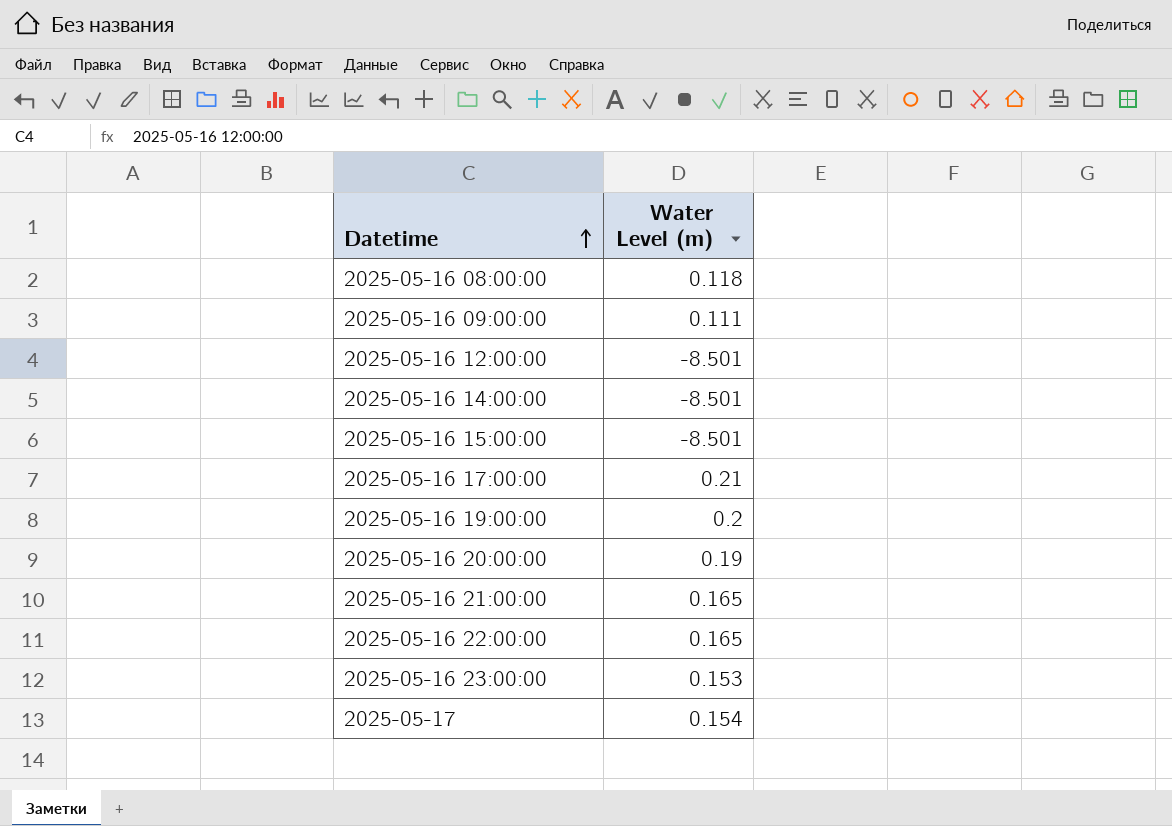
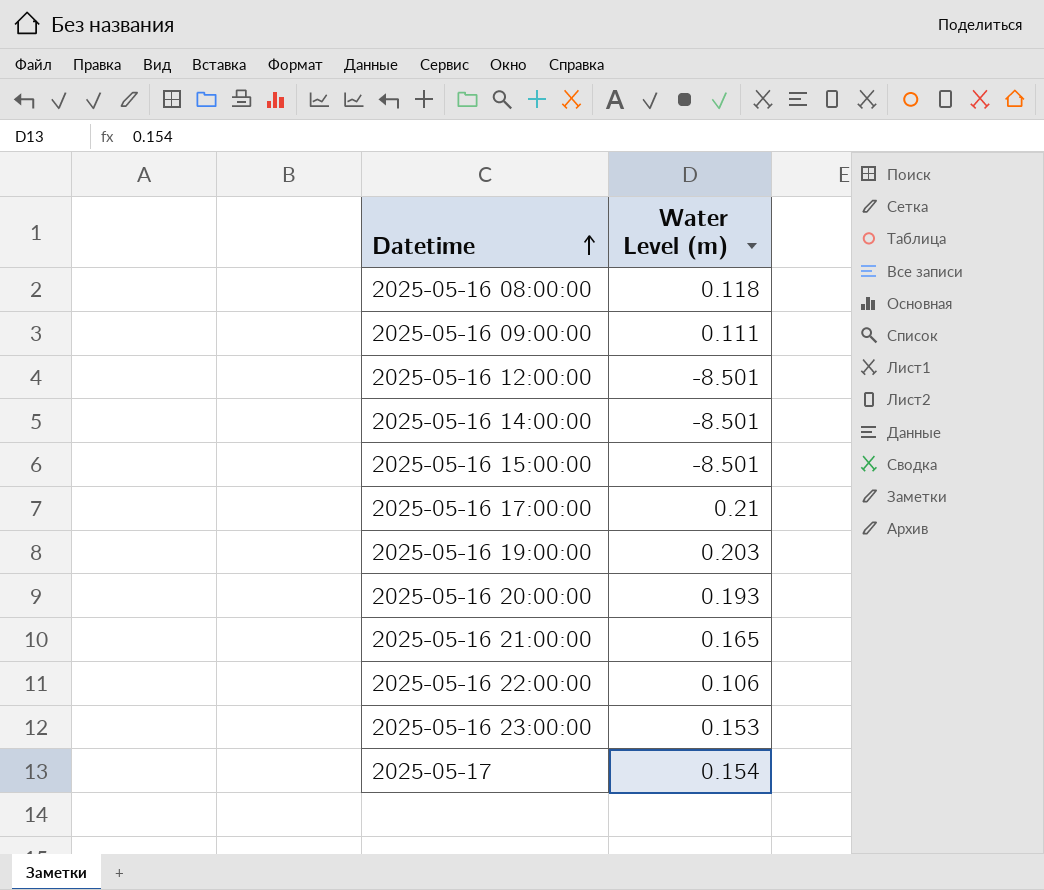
2025-05-16 19:00:00 | Water Level (m): 0.2 -> 0.203
2025-05-16 20:00:00 | Water Level (m): 0.19 -> 0.193
2025-05-16 22:00:00 | Water Level (m): 0.165 -> 0.106

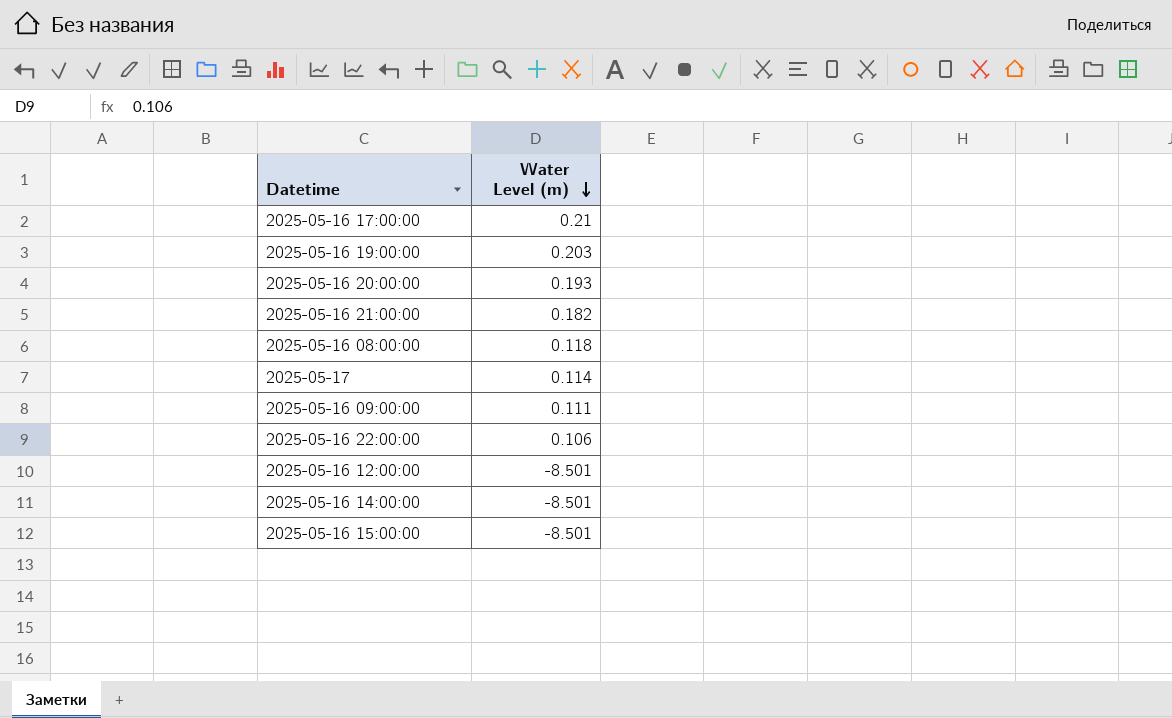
row order: Datetime ascending -> Water Level (m) descending
row 2025-05-16 23:00:00: 0.153 -> none
2025-05-16 21:00:00 | Water Level (m): 0.165 -> 0.182
2025-05-17 | Water Level (m): 0.154 -> 0.114

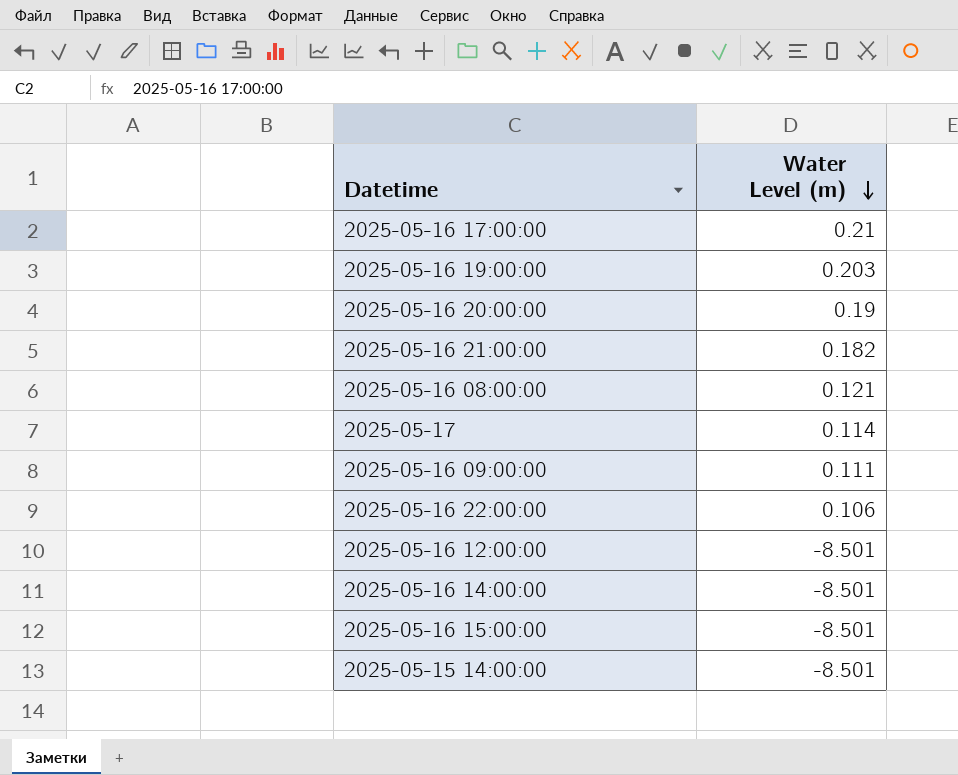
2025-05-16 20:00:00 | Water Level (m): 0.193 -> 0.19
2025-05-16 08:00:00 | Water Level (m): 0.118 -> 0.121
row 2025-05-15 14:00:00: none -> -8.501

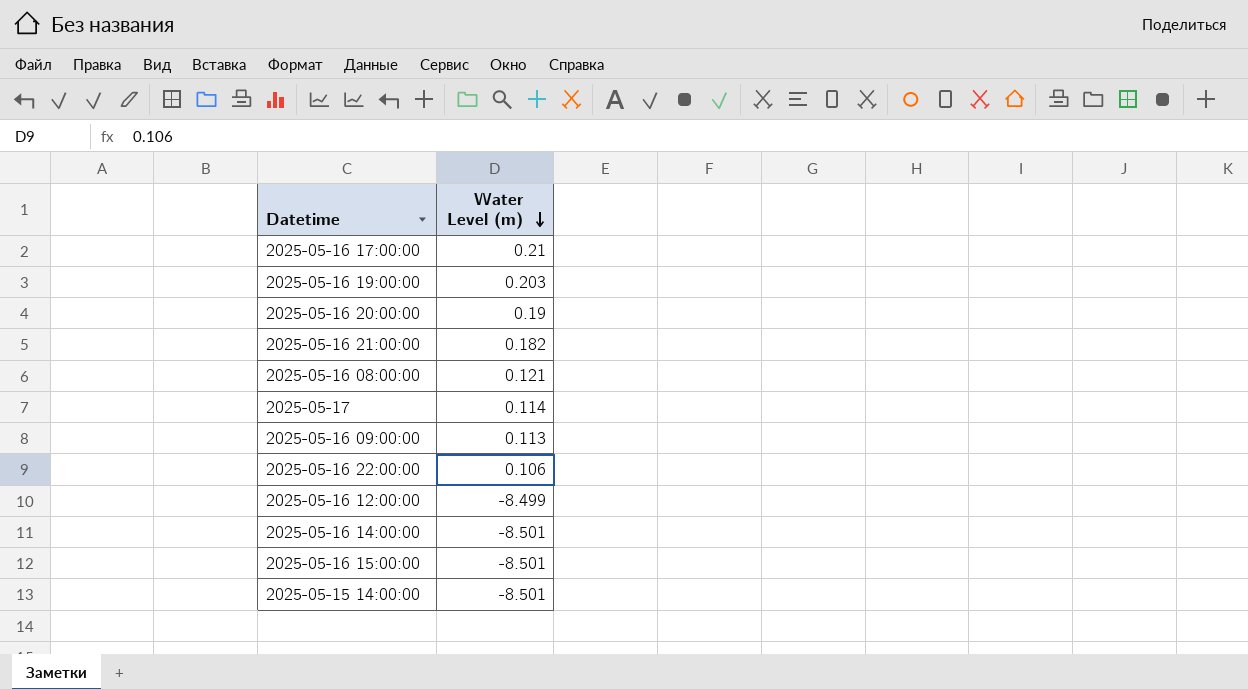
2025-05-16 09:00:00 | Water Level (m): 0.111 -> 0.113
2025-05-16 12:00:00 | Water Level (m): -8.501 -> -8.499

